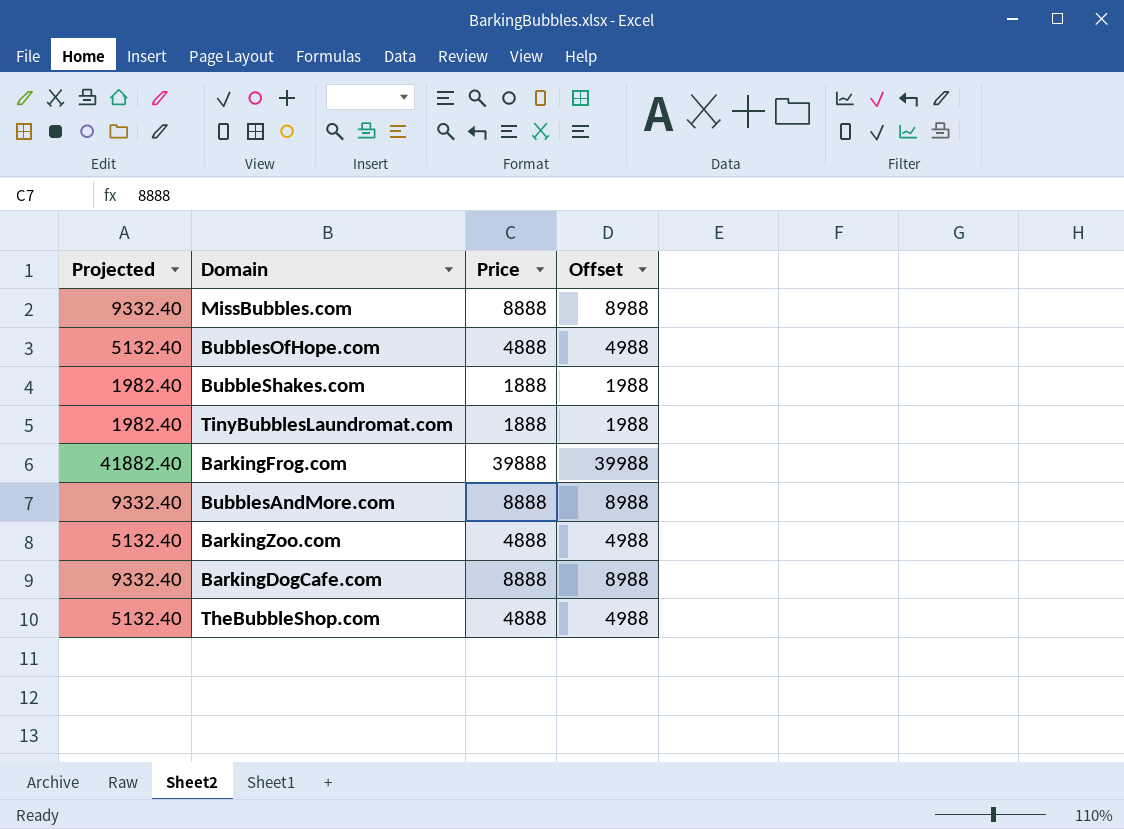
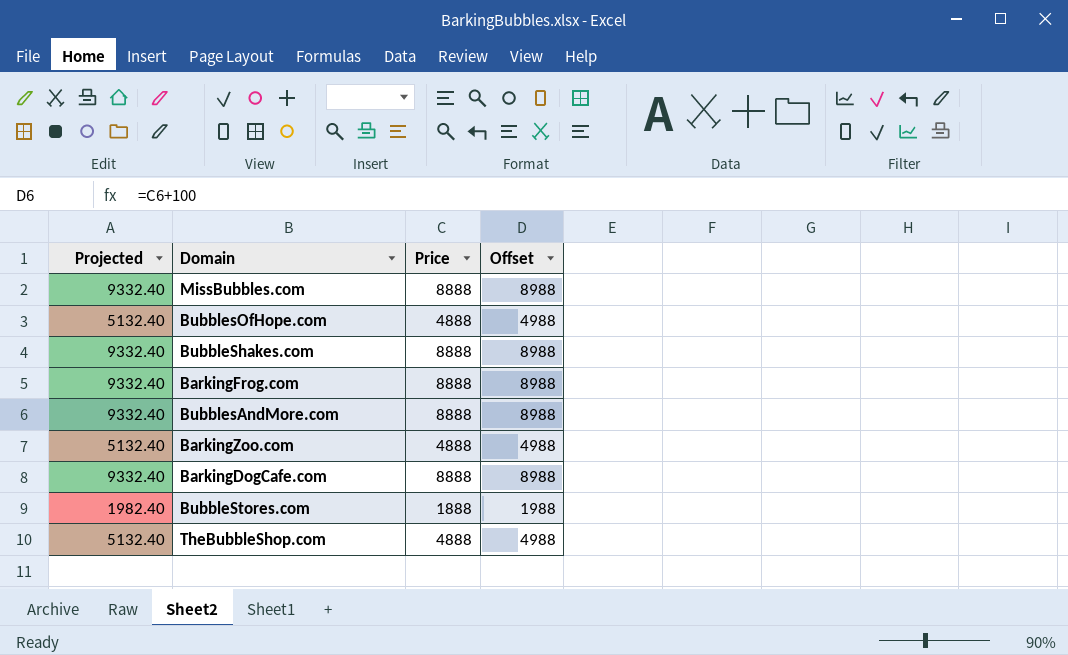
row TinyBubblesLaundromat.com: 1982.40 | 1888 | 1988 -> none
BubbleShakes.com | Projected: 1982.40 -> 9332.40
BubbleShakes.com | Price: 1888 -> 8888
BubbleShakes.com | Offset: 1988 -> 8988
BarkingFrog.com | Projected: 41882.40 -> 9332.40
BarkingFrog.com | Price: 39888 -> 8888
BarkingFrog.com | Offset: 39988 -> 8988
row BubbleStores.com: none -> 1982.40 | 1888 | 1988

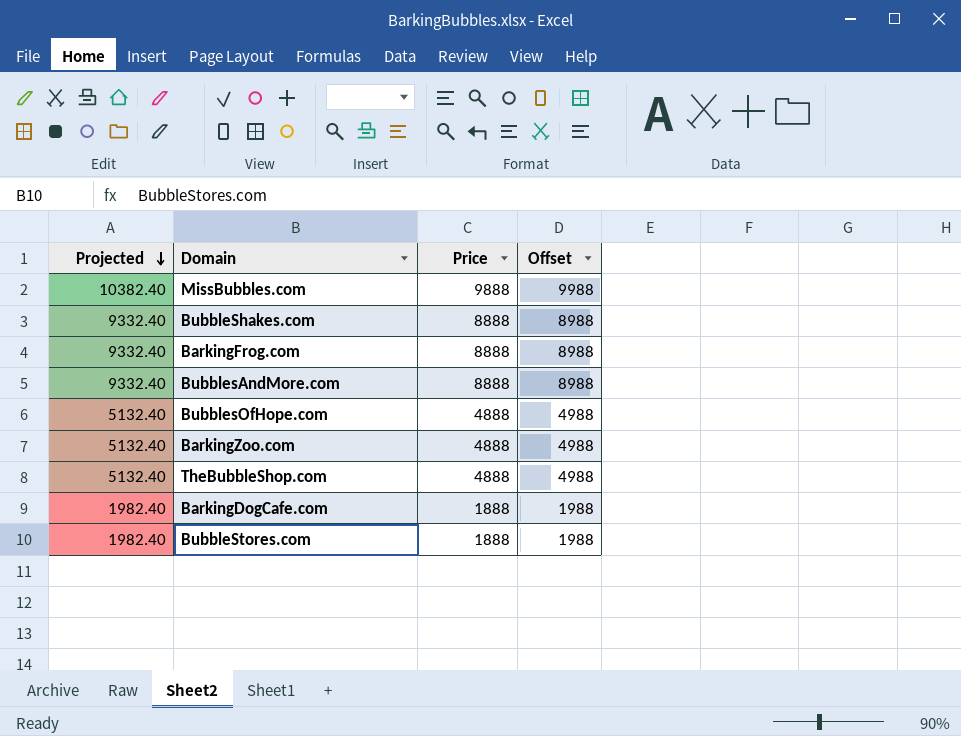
row order: none -> Projected descending
MissBubbles.com | Projected: 9332.40 -> 10382.40
MissBubbles.com | Price: 8888 -> 9888
MissBubbles.com | Offset: 8988 -> 9988
BarkingDogCafe.com | Projected: 9332.40 -> 1982.40
BarkingDogCafe.com | Price: 8888 -> 1888
BarkingDogCafe.com | Offset: 8988 -> 1988

